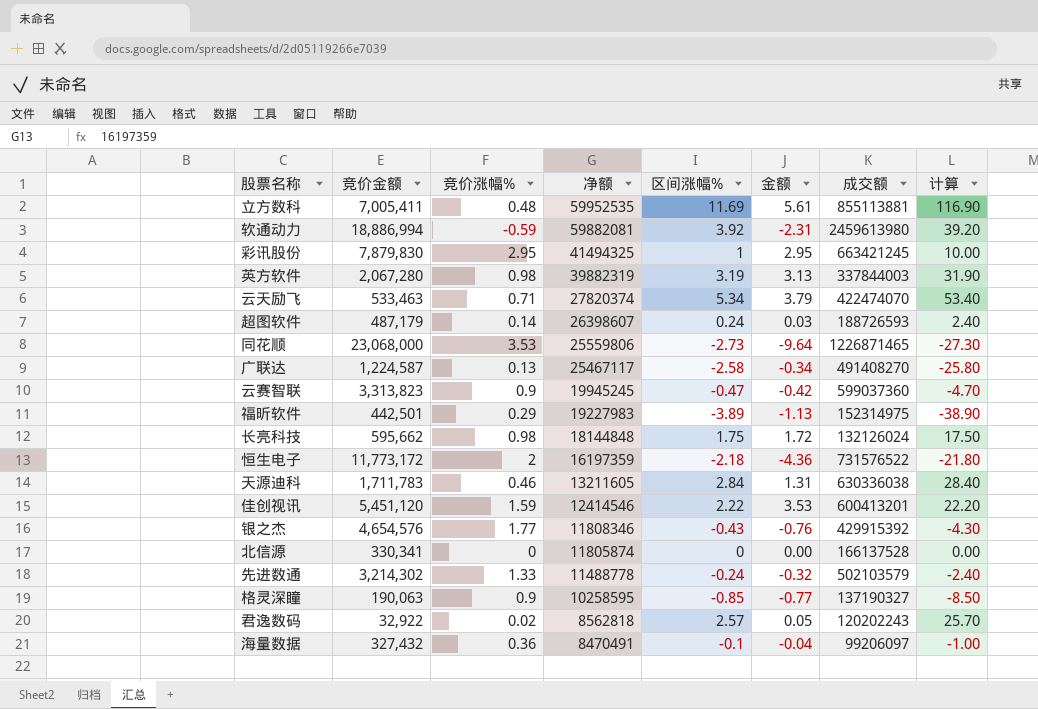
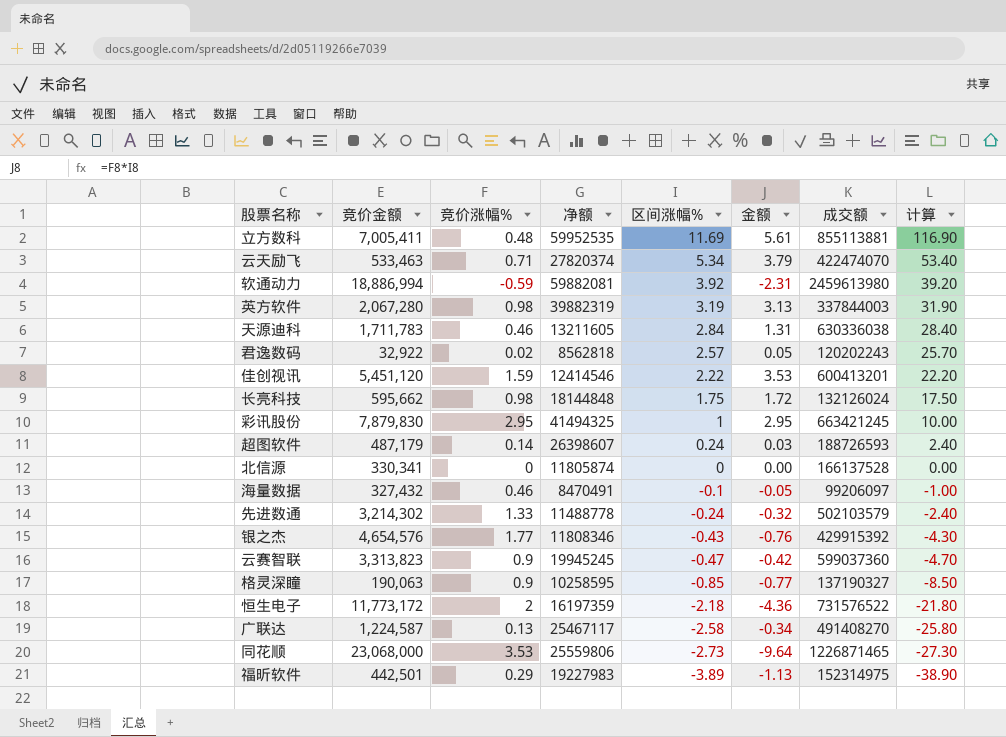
row order: 净额 descending -> 区间涨幅% descending
海量数据 | 竞价涨幅%: 0.36 -> 0.46
海量数据 | 金额: -0.04 -> -0.05

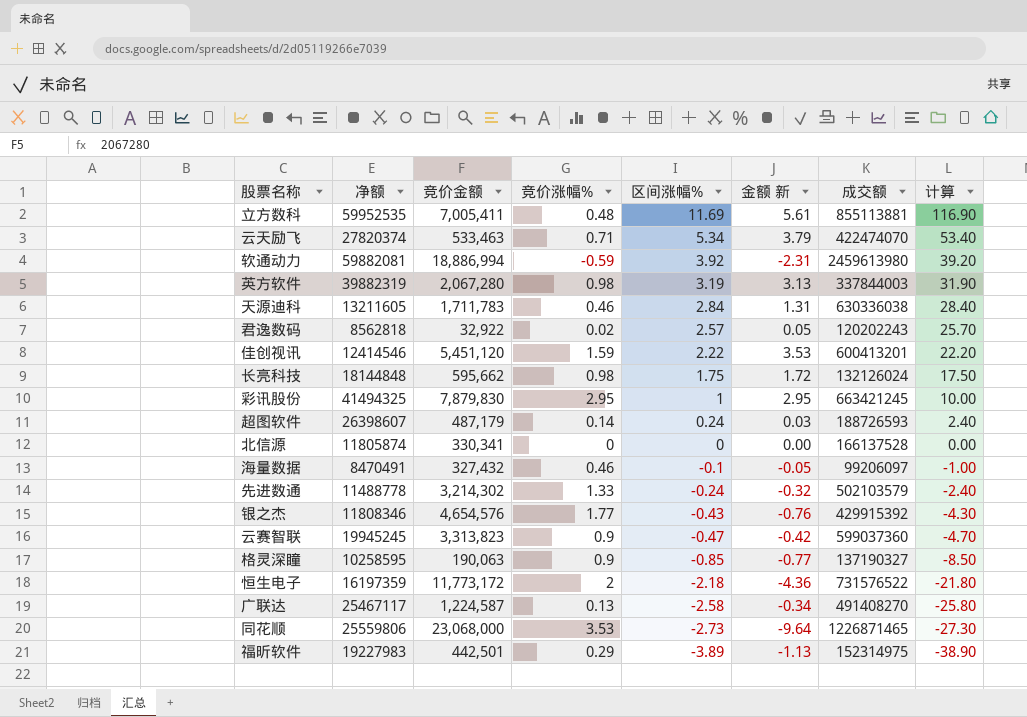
column 净额 | position: 4 -> 2
column name: 金额 -> 金额 新

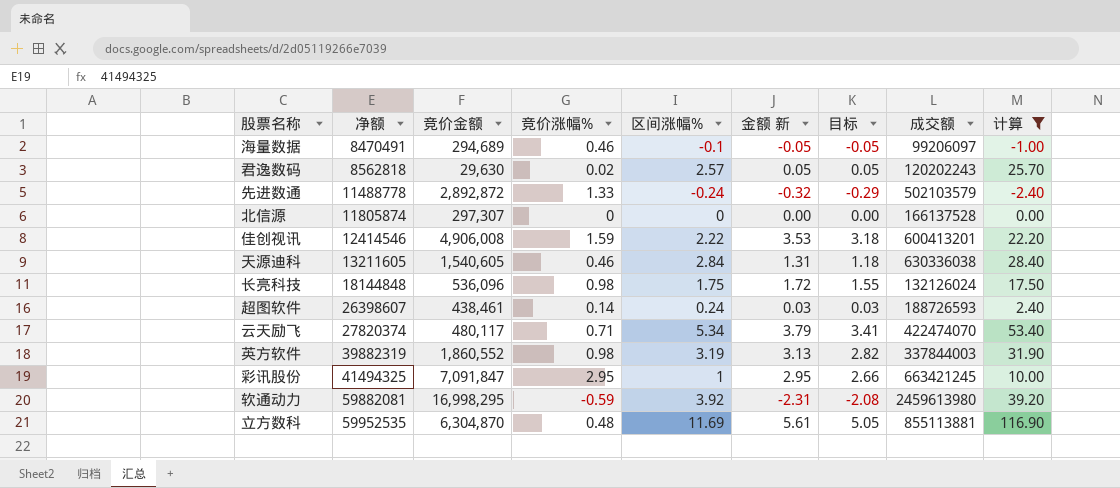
filter: none -> 计算 >= -2.40
row order: 区间涨幅% descending -> 净额 ascending
column 目标 | formula: none -> [金额 新] * 0.9
海量数据 | 竞价金额: 327,432 -> 294,689
君逸数码 | 竞价金额: 32,922 -> 29,630
先进数通 | 竞价金额: 3,214,302 -> 2,892,872
北信源 | 竞价金额: 330,341 -> 297,307
佳创视讯 | 竞价金额: 5,451,120 -> 4,906,008
天源迪科 | 竞价金额: 1,711,783 -> 1,540,605
长亮科技 | 竞价金额: 595,662 -> 536,096
超图软件 | 竞价金额: 487,179 -> 438,461
云天励飞 | 竞价金额: 533,463 -> 480,117
英方软件 | 竞价金额: 2,067,280 -> 1,860,552
彩讯股份 | 竞价金额: 7,879,830 -> 7,091,847
软通动力 | 竞价金额: 18,886,994 -> 16,998,295
立方数科 | 竞价金额: 7,005,411 -> 6,304,870

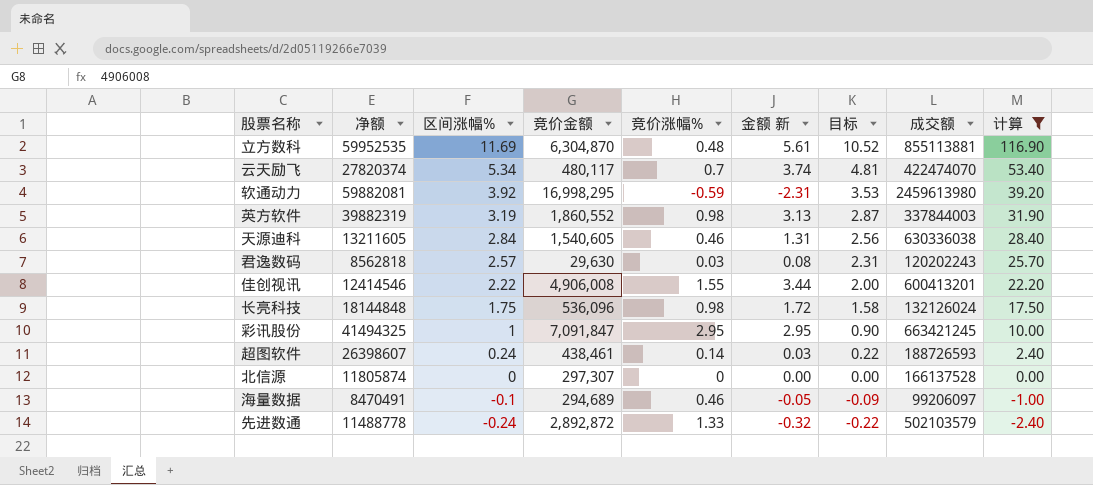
row order: 净额 ascending -> 区间涨幅% descending
column 区间涨幅% | position: 5 -> 3
column 目标 | formula: [金额 新] * 0.9 -> [区间涨幅%] * 0.9
云天励飞 | 竞价涨幅%: 0.71 -> 0.7
云天励飞 | 金额 新: 3.79 -> 3.74
君逸数码 | 竞价涨幅%: 0.02 -> 0.03
君逸数码 | 金额 新: 0.05 -> 0.08
佳创视讯 | 竞价涨幅%: 1.59 -> 1.55
佳创视讯 | 金额 新: 3.53 -> 3.44

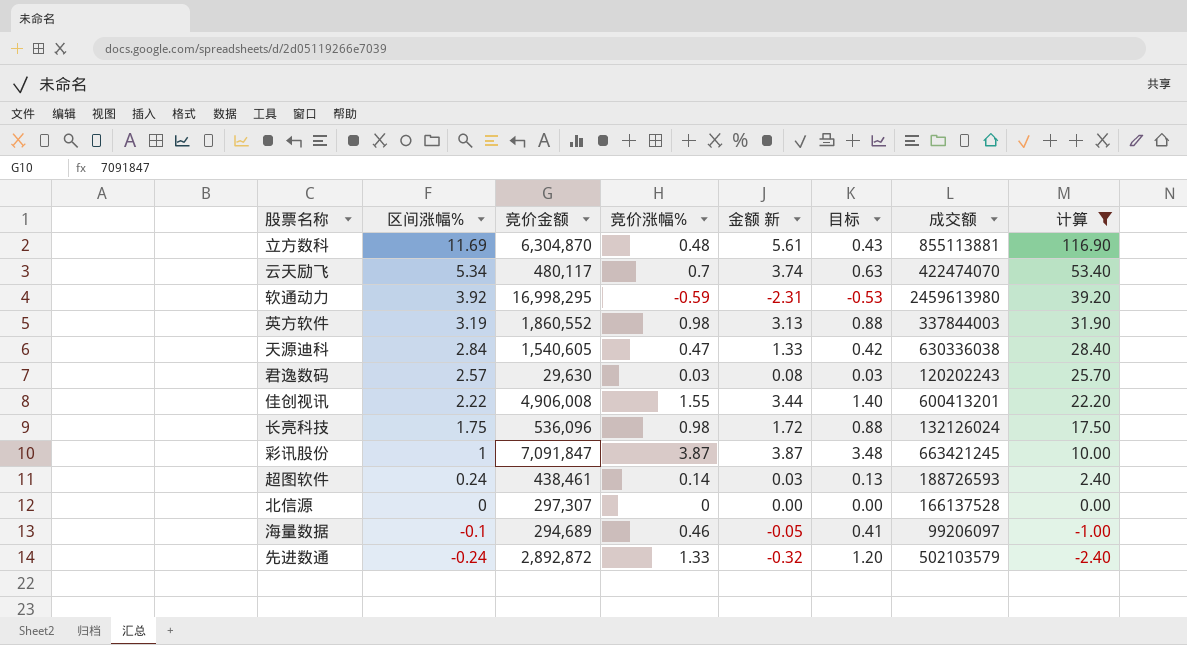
column 净额 | position: 2 -> none
column 目标 | formula: [区间涨幅%] * 0.9 -> [竞价涨幅%] * 0.9
天源迪科 | 竞价涨幅%: 0.46 -> 0.47
天源迪科 | 金额 新: 1.31 -> 1.33
彩讯股份 | 竞价涨幅%: 2.95 -> 3.87
彩讯股份 | 金额 新: 2.95 -> 3.87

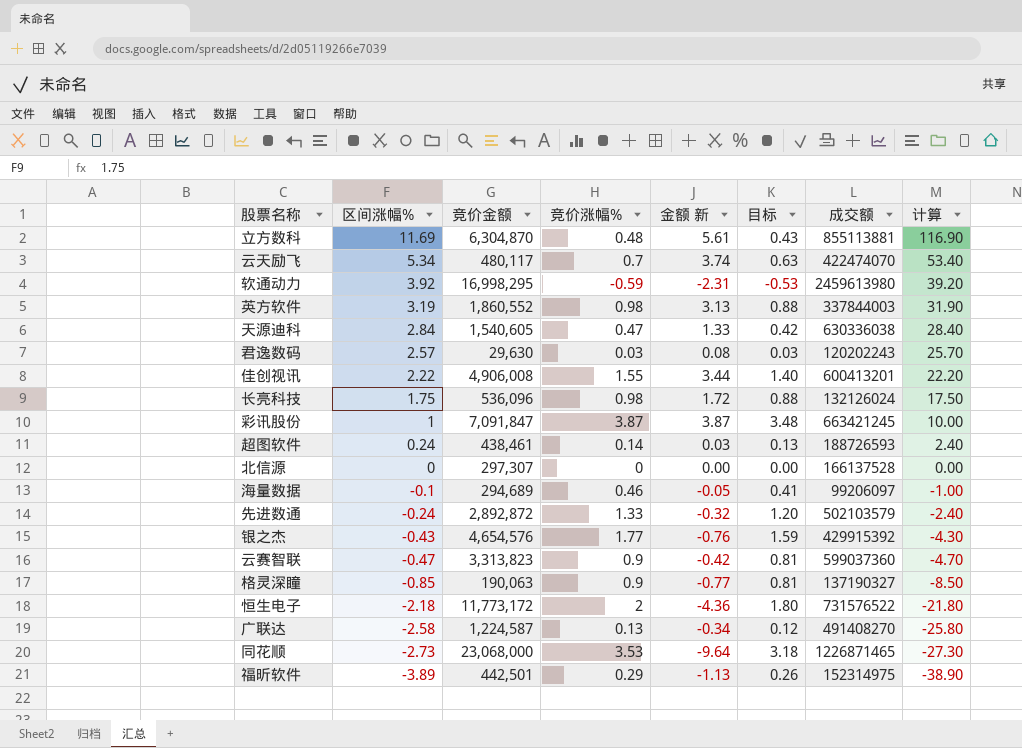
filter: 计算 >= -2.40 -> none

